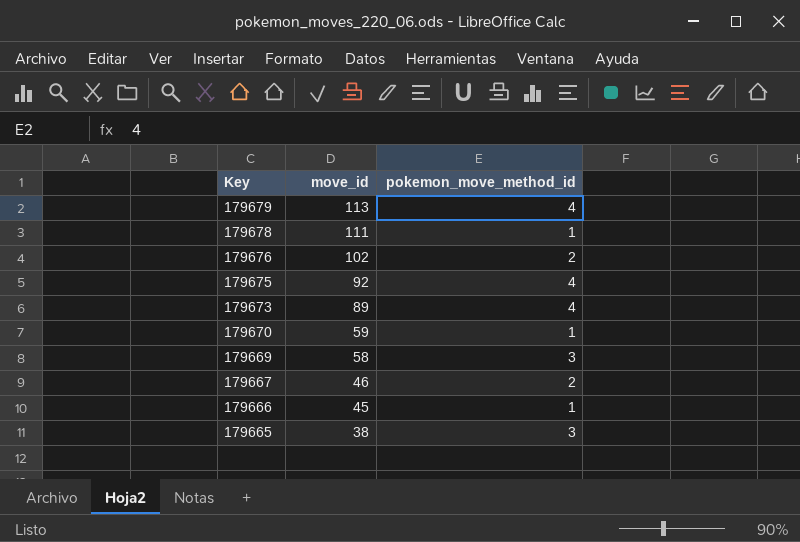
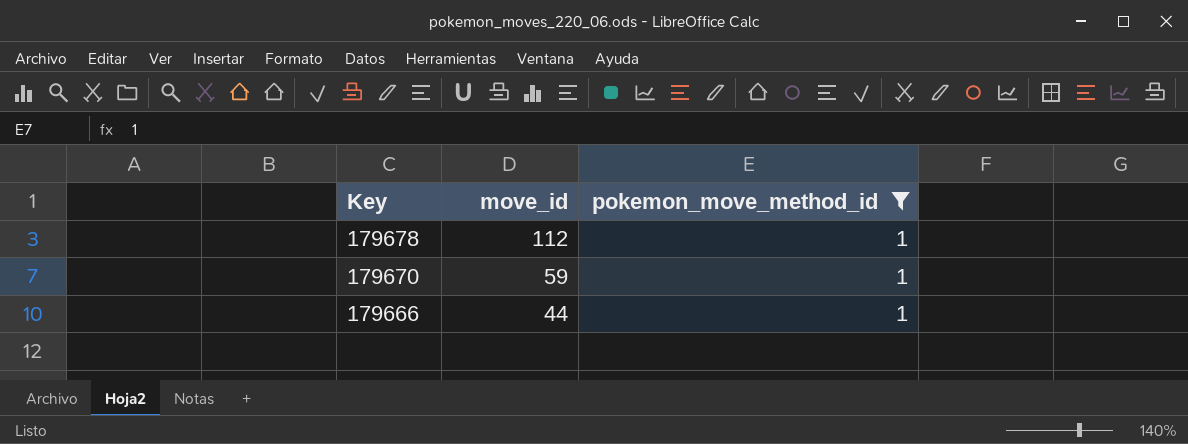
filter: none -> pokemon_move_method_id = 1
179678 | move_id: 111 -> 112
179666 | move_id: 45 -> 44

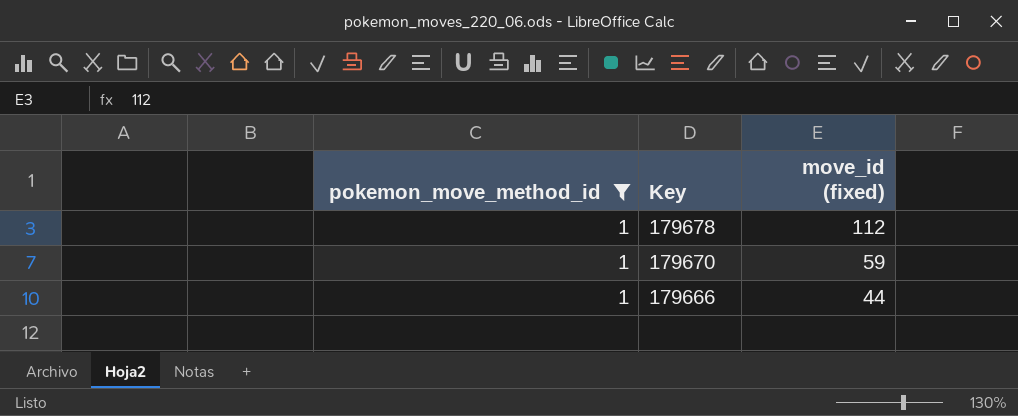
column pokemon_move_method_id | position: 3 -> 1
column name: move_id -> move_id (fixed)

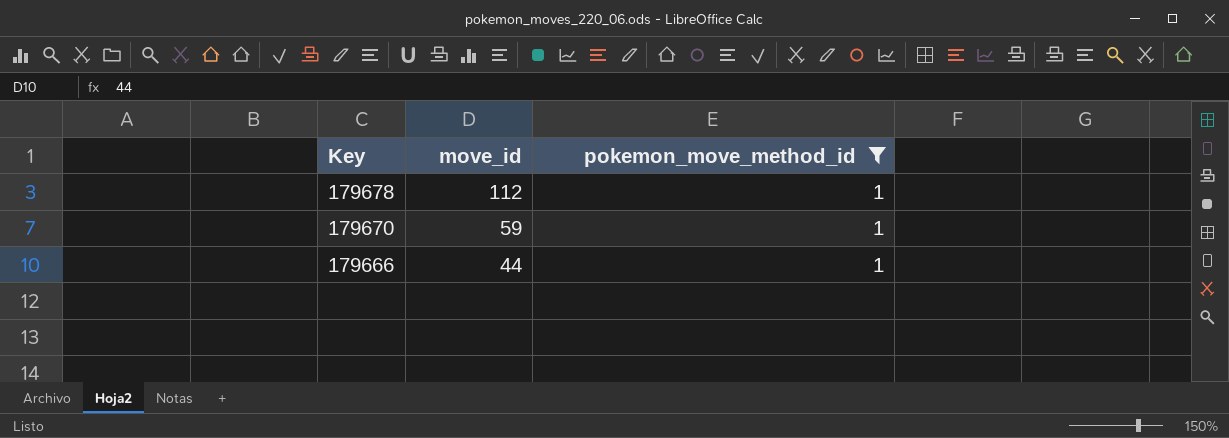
column name: move_id (fixed) -> move_id
column pokemon_move_method_id | position: 1 -> 3

